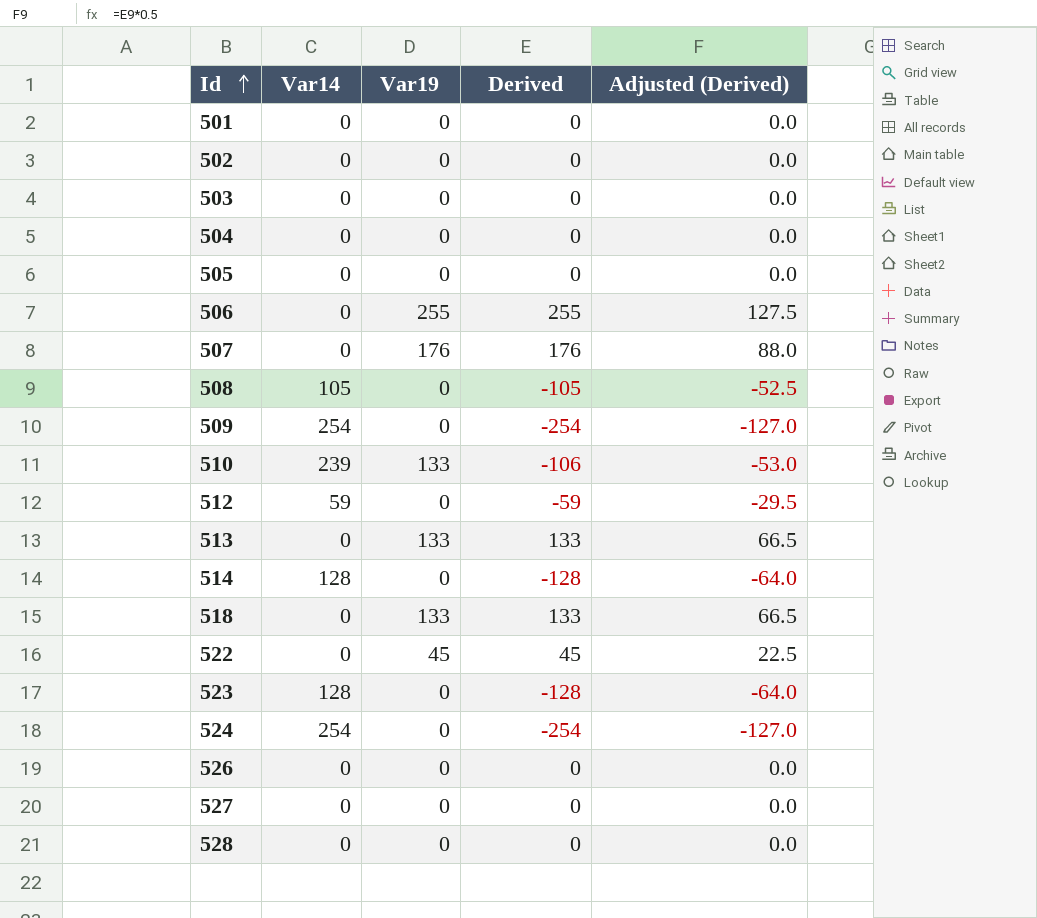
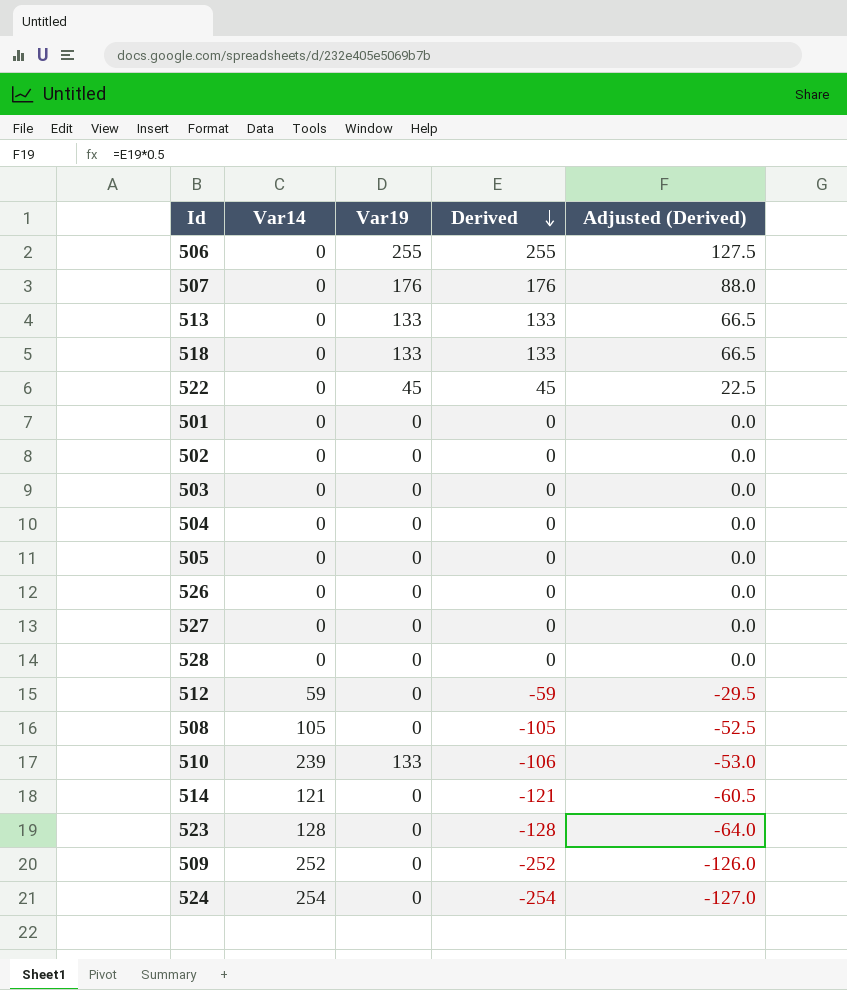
row order: Id ascending -> Derived descending
514 | Var14: 128 -> 121
514 | Derived: -128 -> -121
514 | Adjusted (Derived): -64.0 -> -60.5
509 | Var14: 254 -> 252
509 | Derived: -254 -> -252
509 | Adjusted (Derived): -127.0 -> -126.0

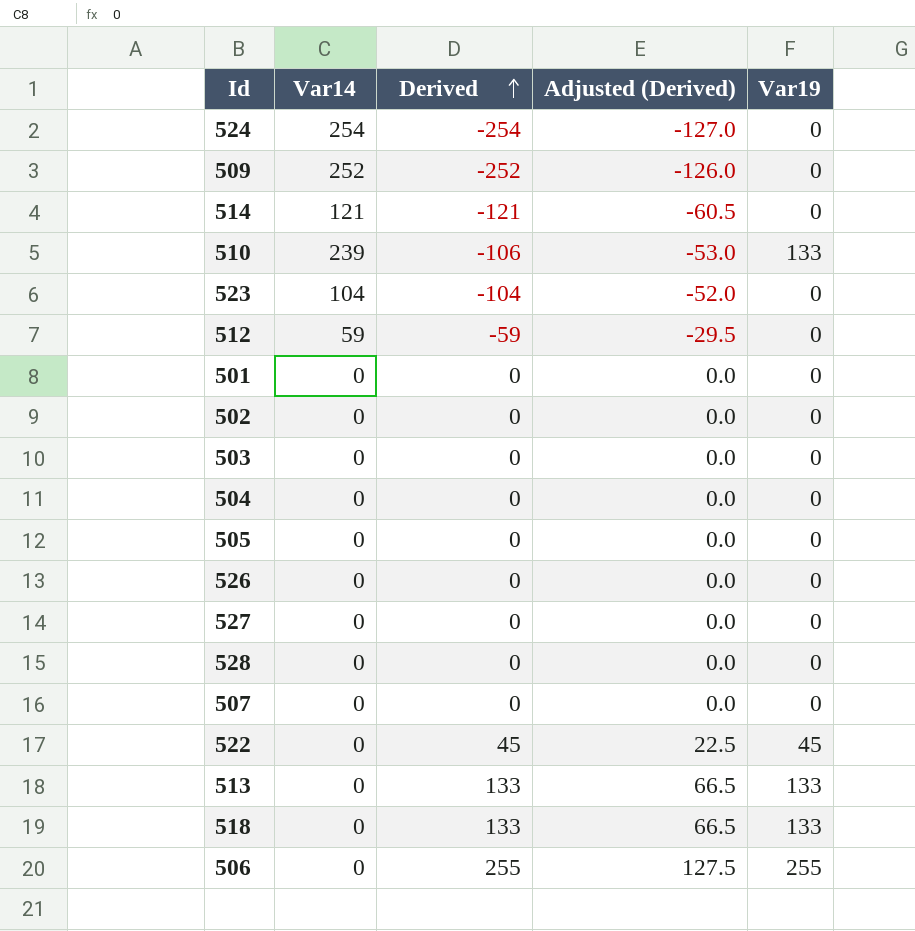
row order: Derived descending -> Derived ascending
column Var19 | position: 3 -> 5
row 508: 105 | 0 | -105 | -52.5 -> none
523 | Var14: 128 -> 104
523 | Derived: -128 -> -104
523 | Adjusted (Derived): -64.0 -> -52.0
507 | Derived: 176 -> 0
507 | Adjusted (Derived): 88.0 -> 0.0
507 | Var19: 176 -> 0

